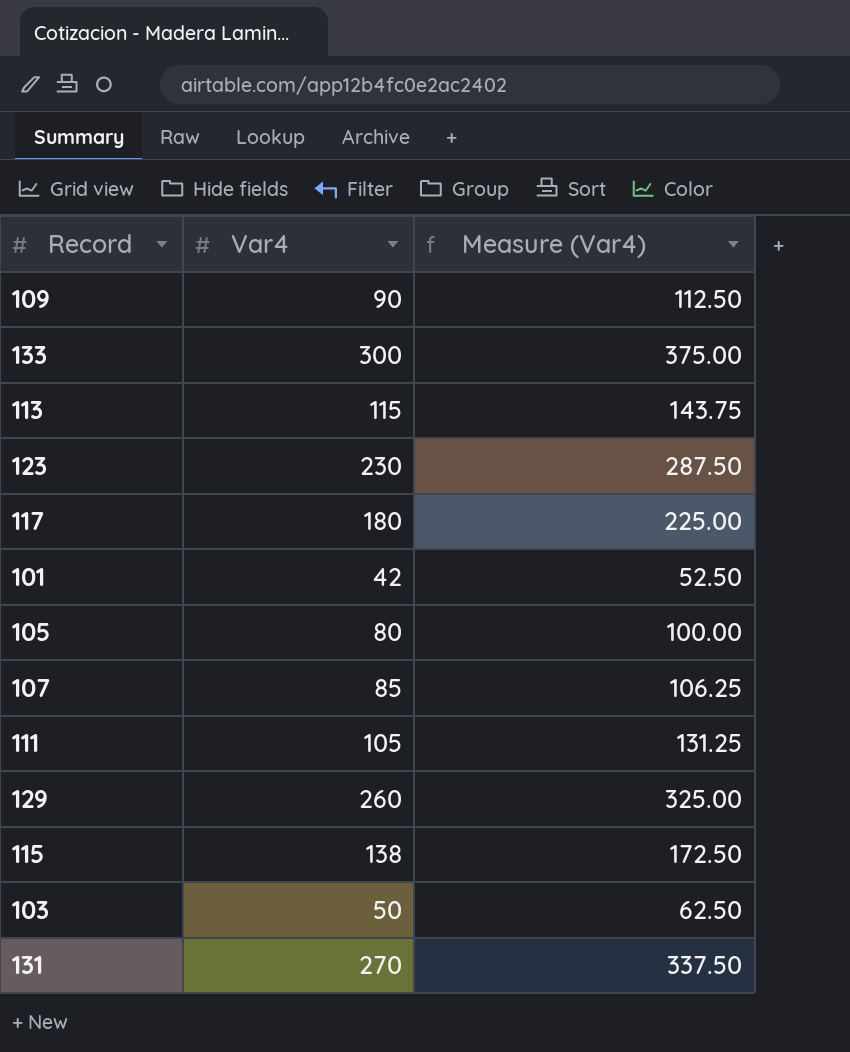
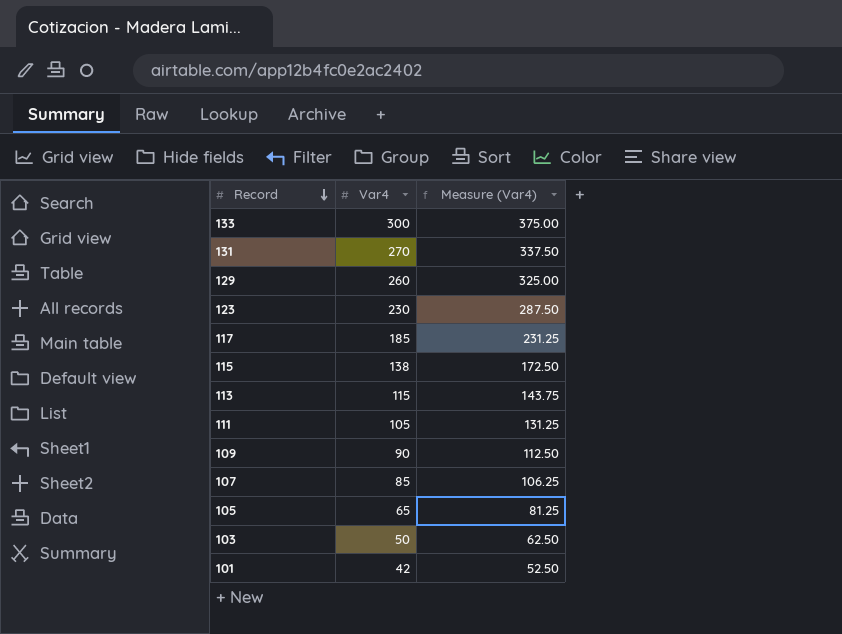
row order: none -> Record descending
117 | Var4: 180 -> 185
117 | Measure (Var4): 225.00 -> 231.25
105 | Var4: 80 -> 65
105 | Measure (Var4): 100.00 -> 81.25

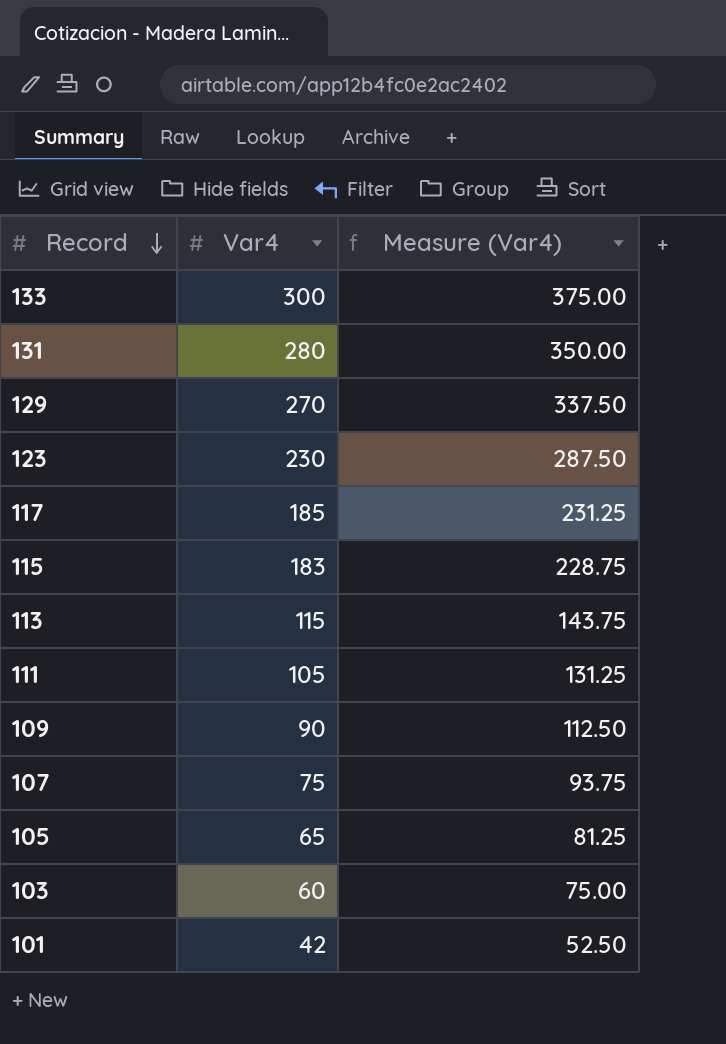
131 | Var4: 270 -> 280
131 | Measure (Var4): 337.50 -> 350.00
129 | Var4: 260 -> 270
129 | Measure (Var4): 325.00 -> 337.50
115 | Var4: 138 -> 183
115 | Measure (Var4): 172.50 -> 228.75
107 | Var4: 85 -> 75
107 | Measure (Var4): 106.25 -> 93.75
103 | Var4: 50 -> 60
103 | Measure (Var4): 62.50 -> 75.00

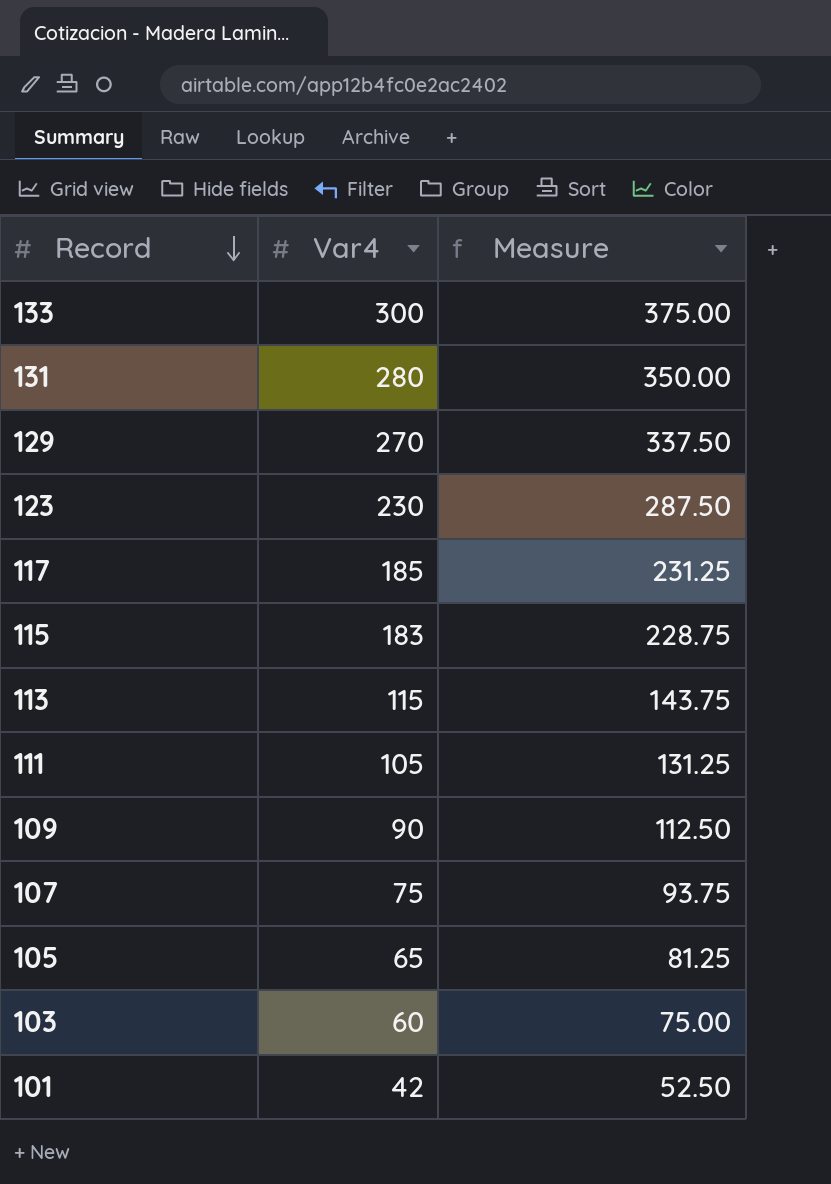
column name: Measure (Var4) -> Measure

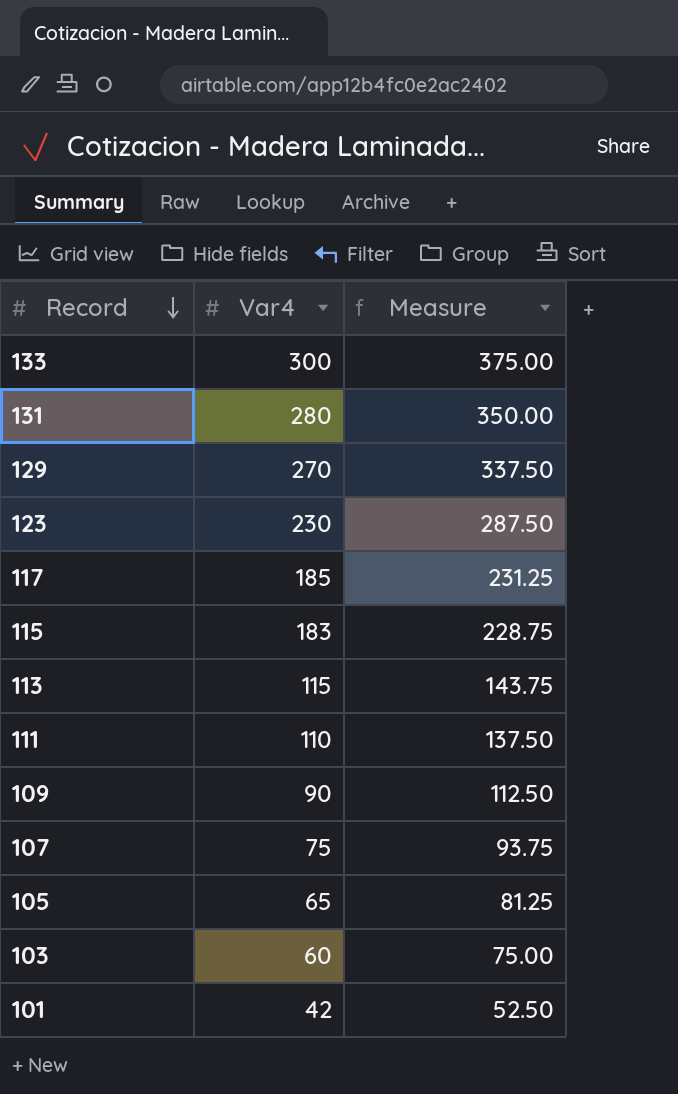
111 | Var4: 105 -> 110
111 | Measure: 131.25 -> 137.50

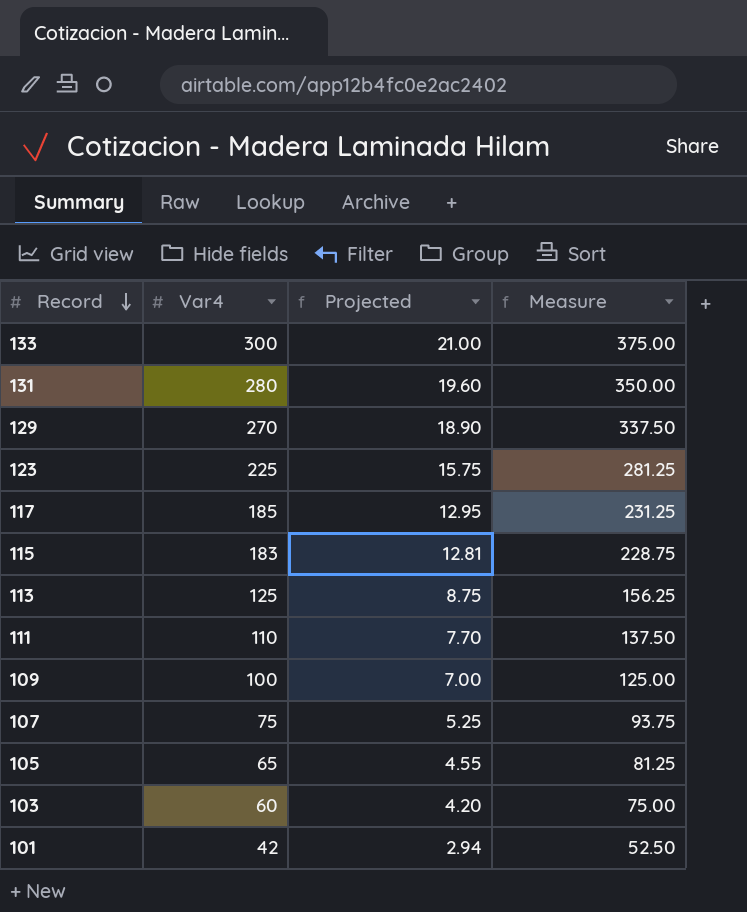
column Projected | formula: none -> [Var4] * 0.07
123 | Var4: 230 -> 225
123 | Measure: 287.50 -> 281.25
113 | Var4: 115 -> 125
113 | Measure: 143.75 -> 156.25
109 | Var4: 90 -> 100
109 | Measure: 112.50 -> 125.00

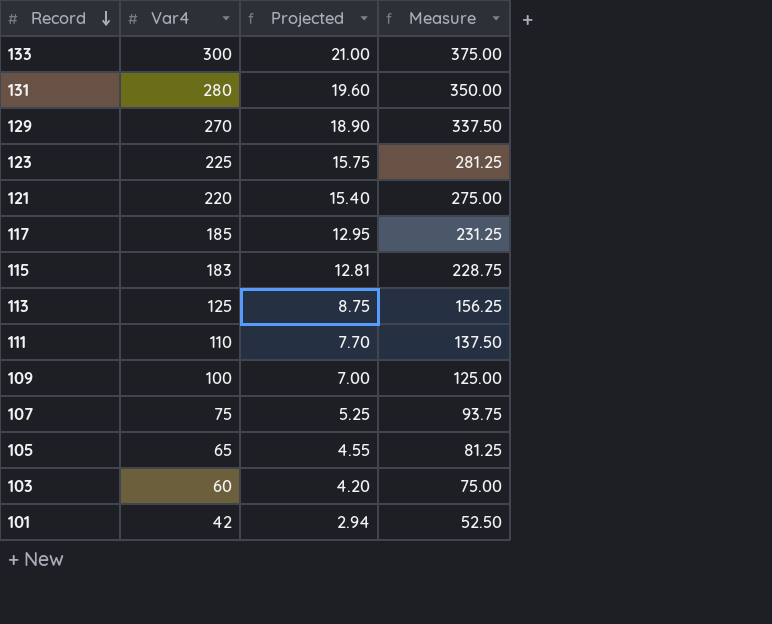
row 121: none -> 220 | 15.40 | 275.00

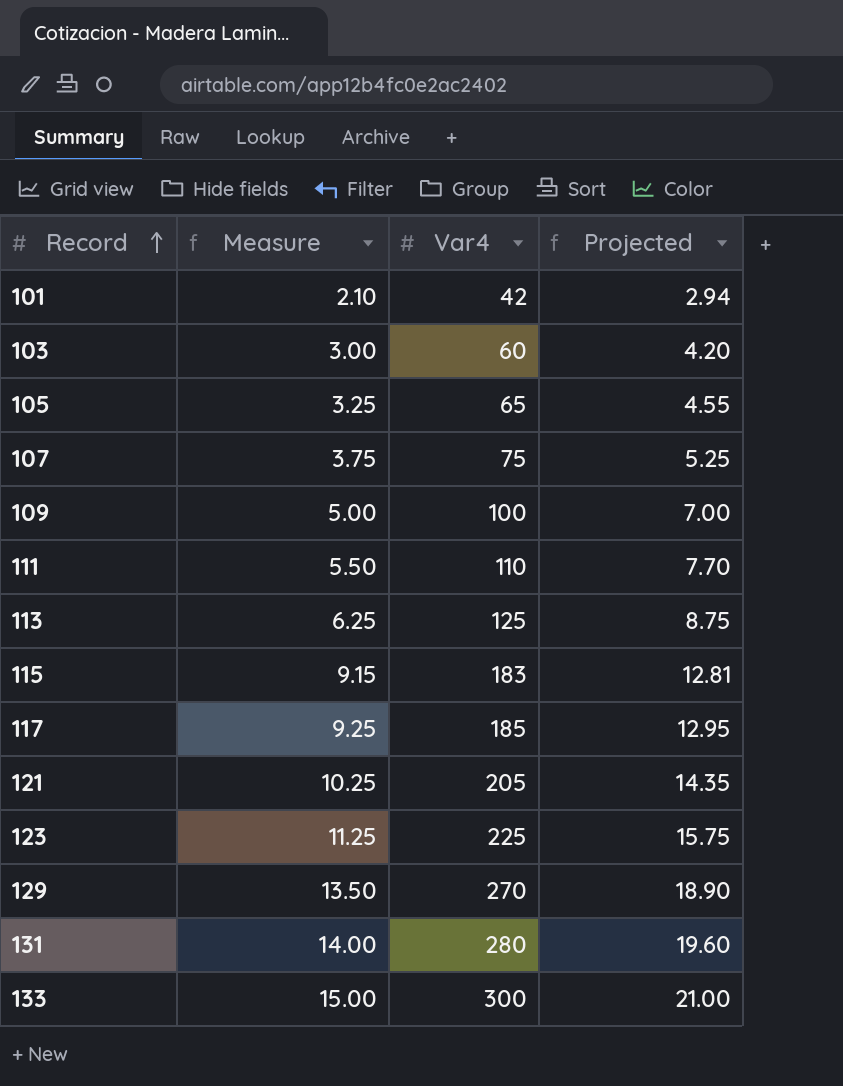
row order: Record descending -> Record ascending
column Measure | formula: [Var4] * 1.25 -> [Var4] * 0.05
column Measure | position: 4 -> 2
121 | Var4: 220 -> 205
121 | Projected: 15.40 -> 14.35

